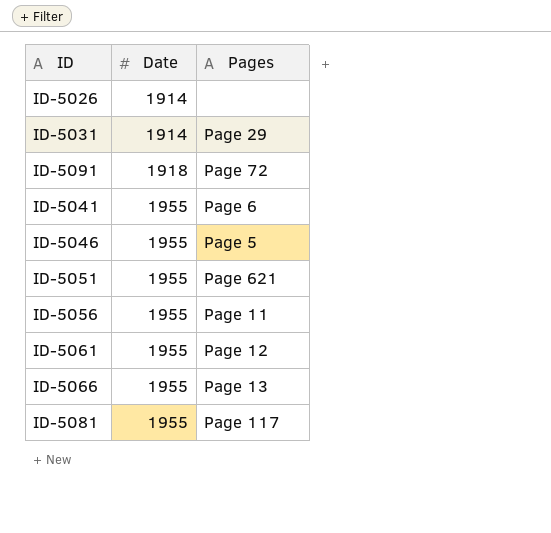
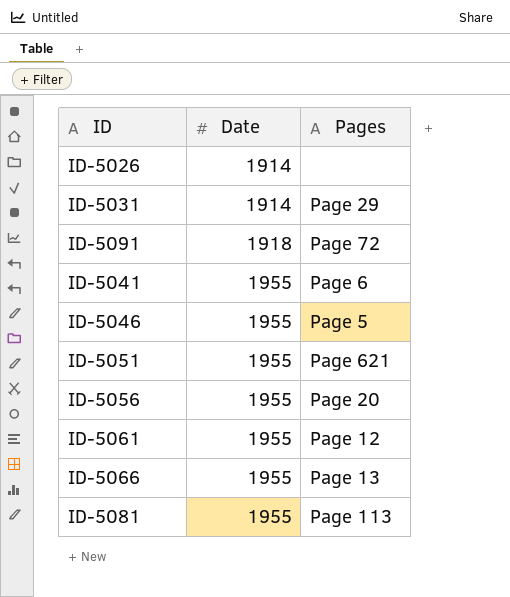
ID-5056 | Pages: Page 11 -> Page 20
ID-5081 | Pages: Page 117 -> Page 113

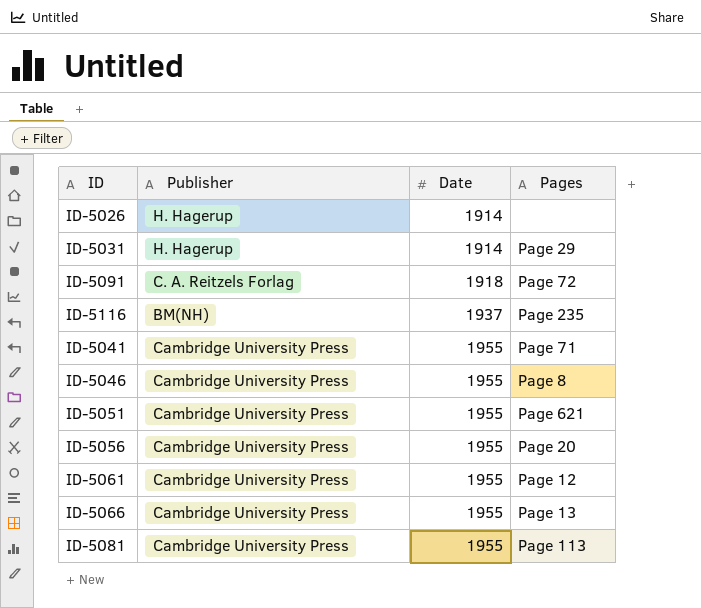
column Publisher | position: none -> 2
row ID-5116: none -> BM(NH) | 1937 | Page 235
ID-5041 | Pages: Page 6 -> Page 71
ID-5046 | Pages: Page 5 -> Page 8

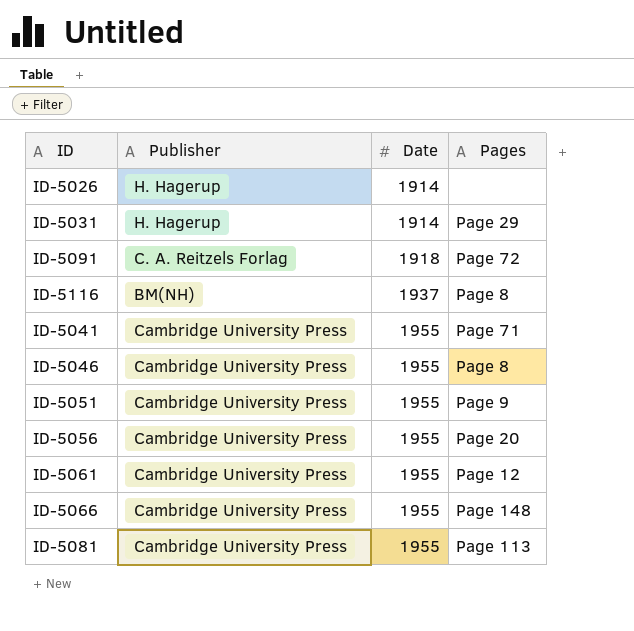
ID-5116 | Pages: Page 235 -> Page 8
ID-5051 | Pages: Page 621 -> Page 9
ID-5066 | Pages: Page 13 -> Page 148

